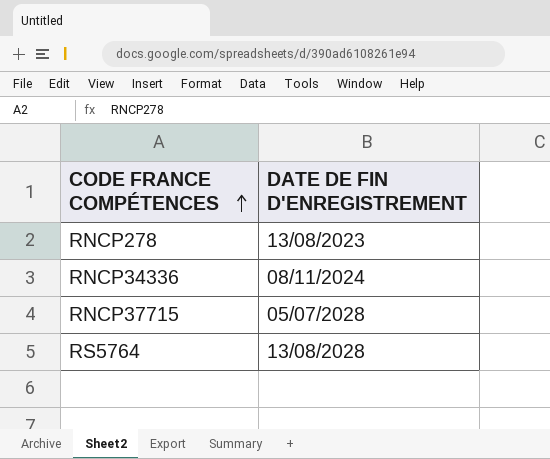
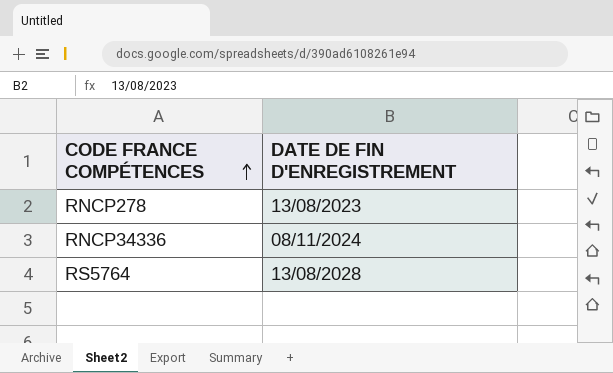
row RNCP37715: 05/07/2028 -> none

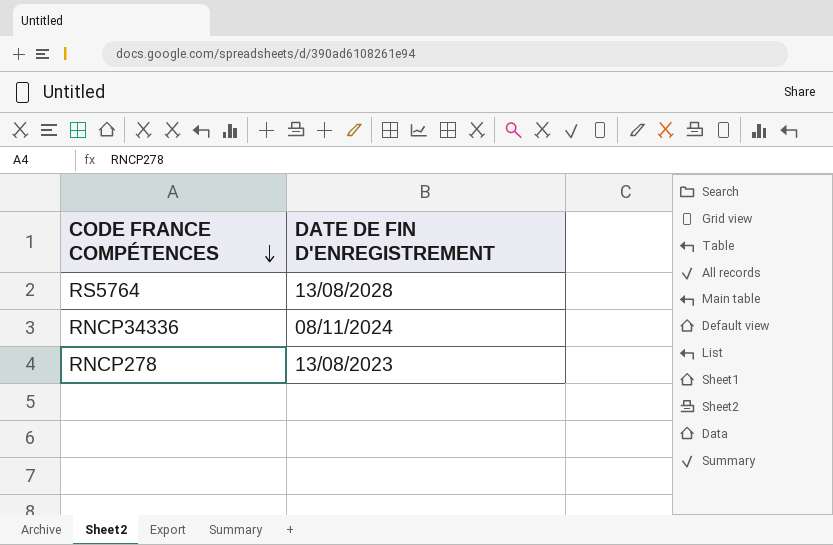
row order: CODE FRANCE COMPÉTENCES ascending -> CODE FRANCE COMPÉTENCES descending

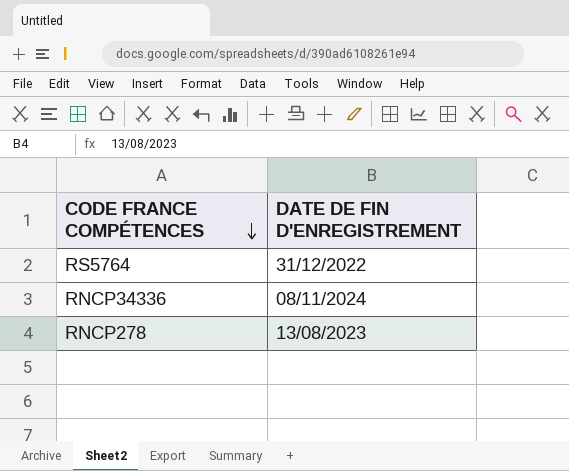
RS5764 | DATE DE FIN D'ENREGISTREMENT: 13/08/2028 -> 31/12/2022

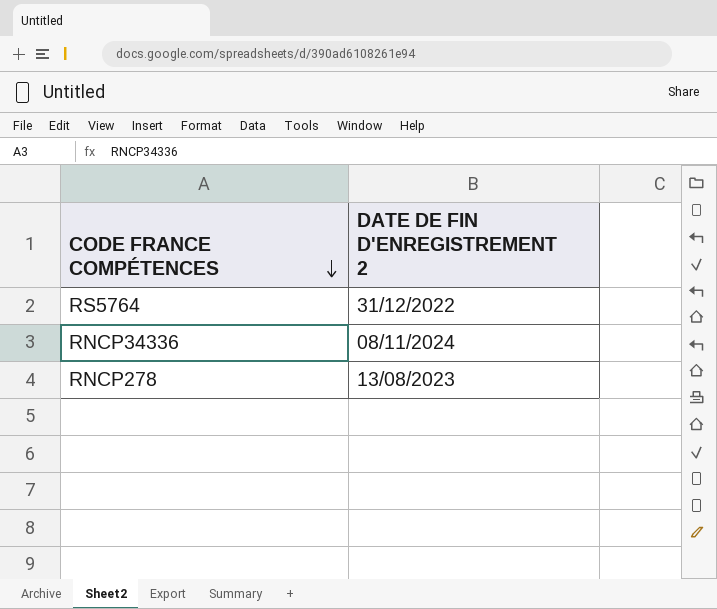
column name: DATE DE FIN D'ENREGISTREMENT -> DATE DE FIN D'ENREGISTREMENT 2

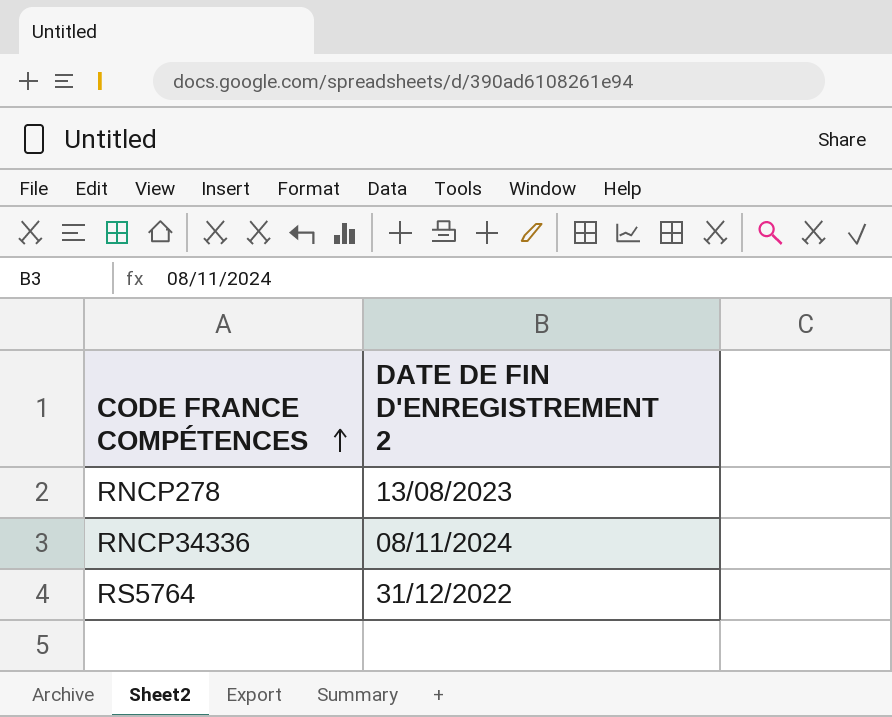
row order: CODE FRANCE COMPÉTENCES descending -> CODE FRANCE COMPÉTENCES ascending

